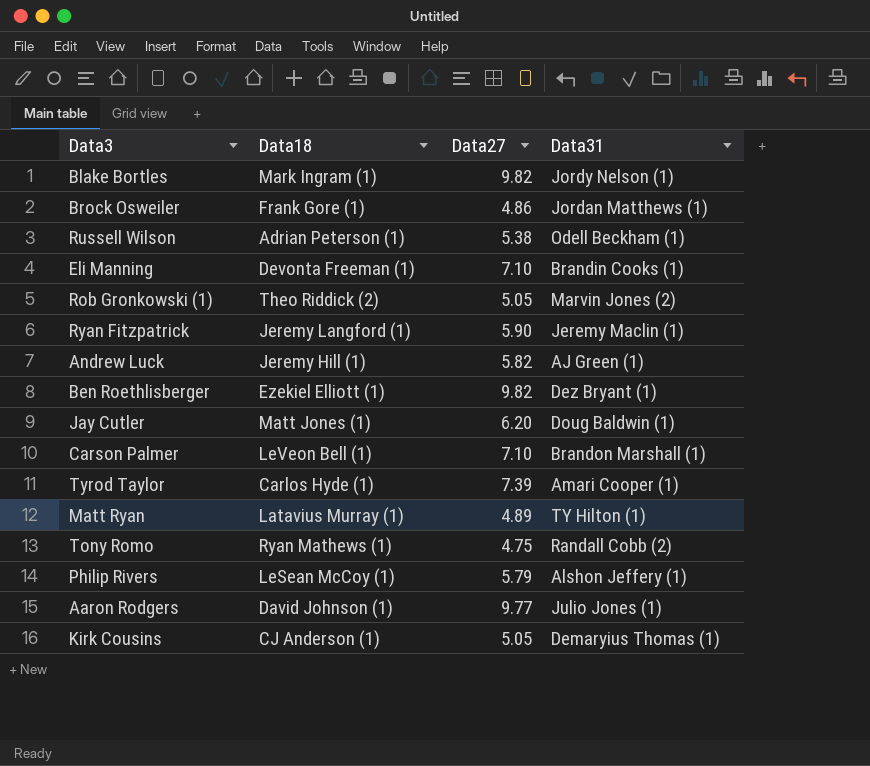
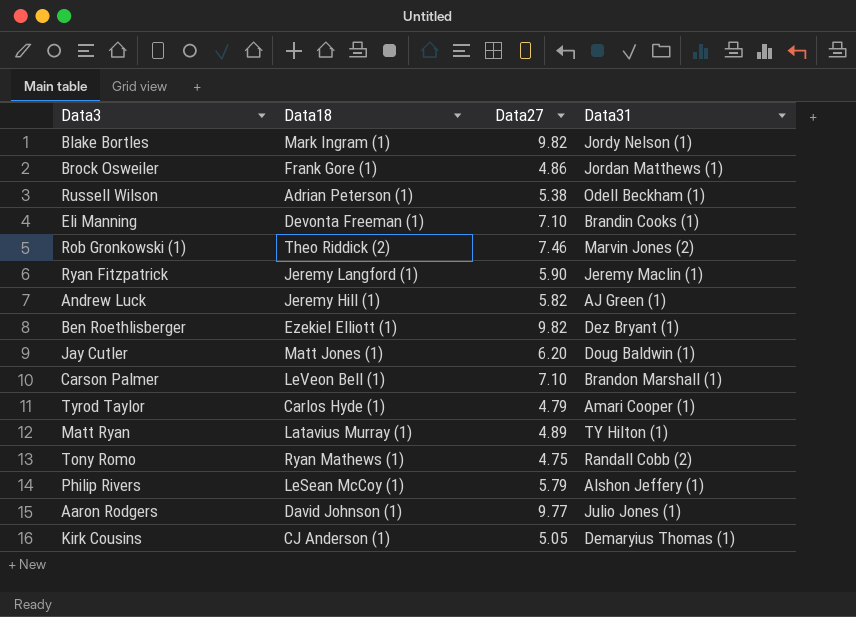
Rob Gronkowski (1) | Data27: 5.05 -> 7.46
Tyrod Taylor | Data27: 7.39 -> 4.79

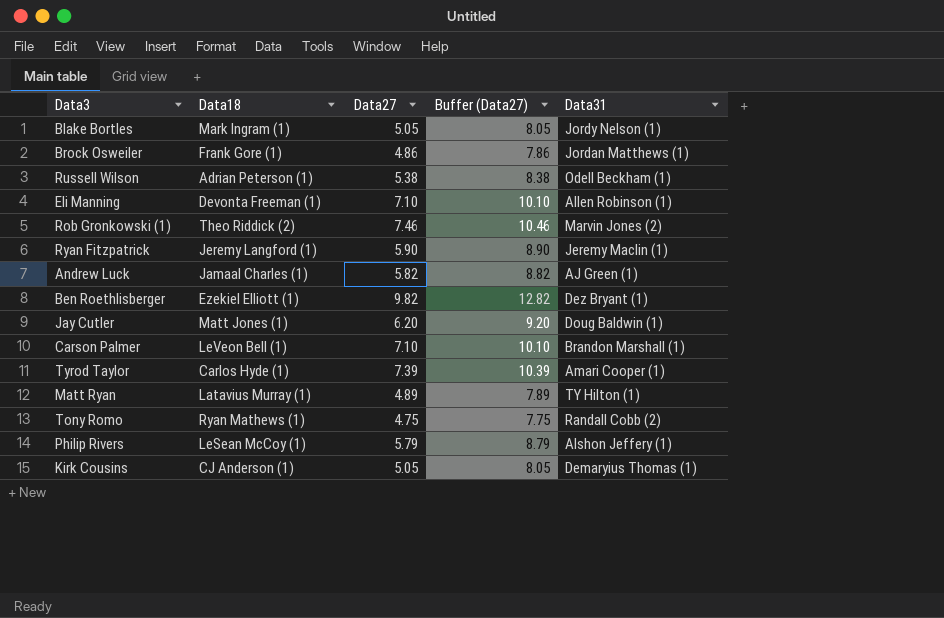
column Buffer (Data27) | formula: none -> [Data27] + 3
row Aaron Rodgers: David Johnson (1) | 9.77 | Julio Jones (1) -> none
Blake Bortles | Data27: 9.82 -> 5.05
Eli Manning | Data31: Brandin Cooks (1) -> Allen Robinson (1)
Andrew Luck | Data18: Jeremy Hill (1) -> Jamaal Charles (1)
Tyrod Taylor | Data27: 4.79 -> 7.39

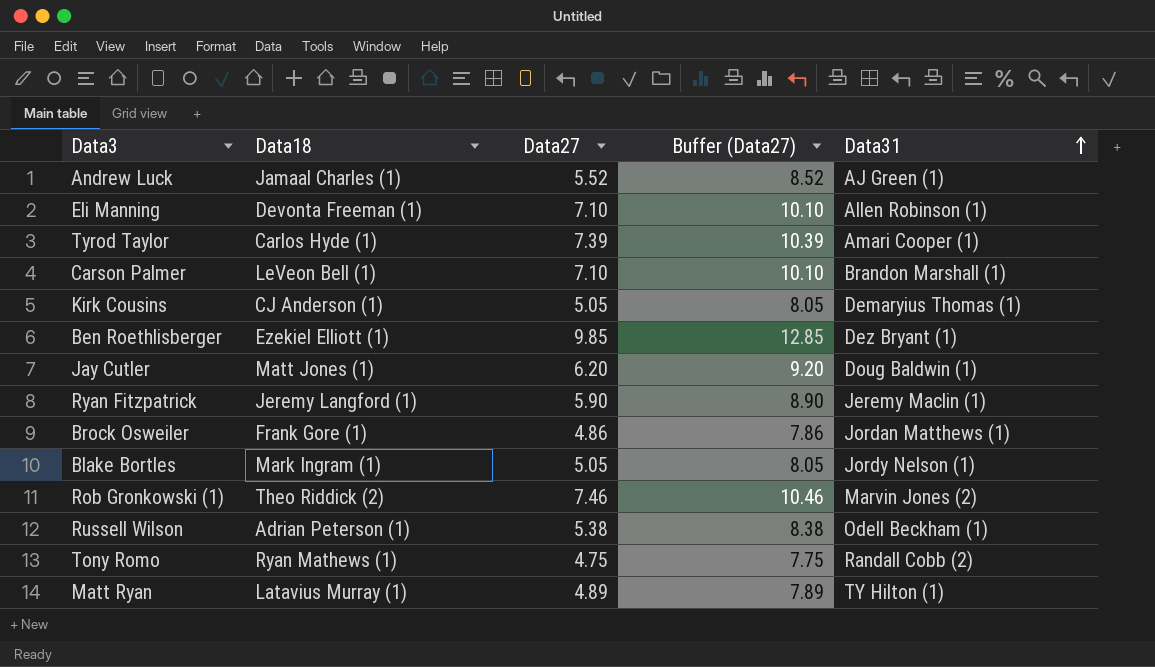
row order: none -> Data31 ascending
row Philip Rivers: LeSean McCoy (1) | 5.79 | 8.79 | Alshon Jeffery (1) -> none
Andrew Luck | Data27: 5.82 -> 5.52
Andrew Luck | Buffer (Data27): 8.82 -> 8.52
Ben Roethlisberger | Data27: 9.82 -> 9.85
Ben Roethlisberger | Buffer (Data27): 12.82 -> 12.85

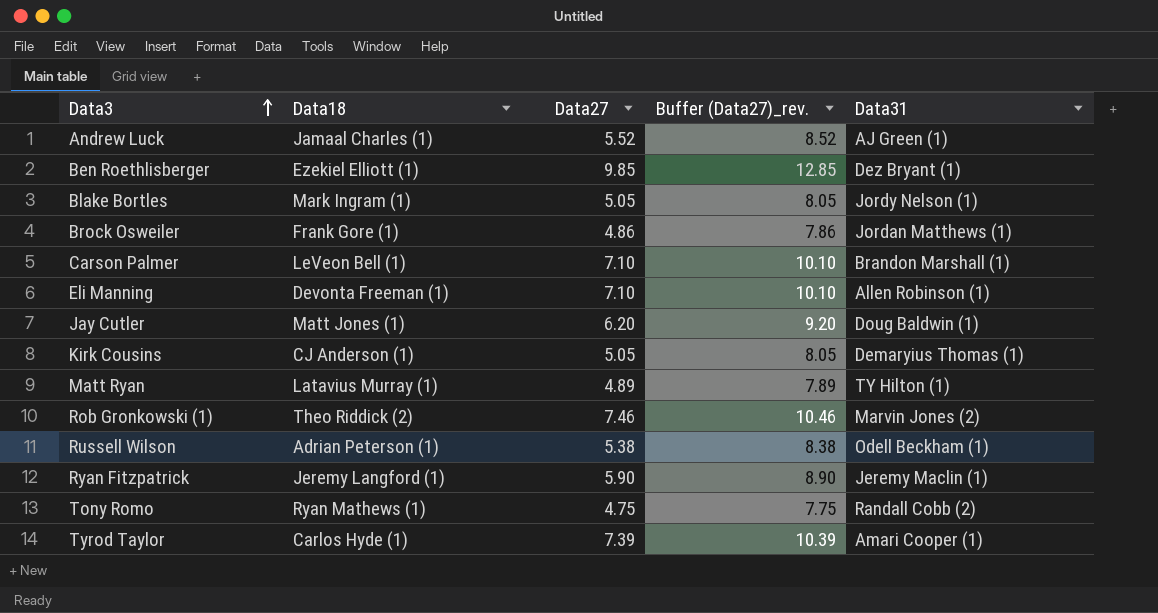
row order: Data31 ascending -> Data3 ascending
column name: Buffer (Data27) -> Buffer (Data27)_rev.

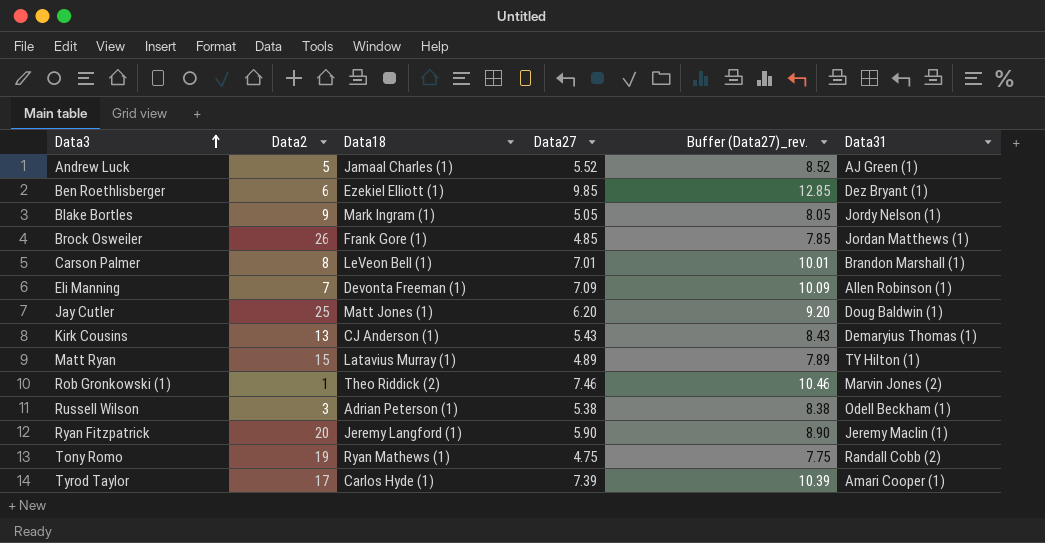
column Data2 | position: none -> 2
Brock Osweiler | Data27: 4.86 -> 4.85
Brock Osweiler | Buffer (Data27)_rev.: 7.86 -> 7.85
Carson Palmer | Data27: 7.10 -> 7.01
Carson Palmer | Buffer (Data27)_rev.: 10.10 -> 10.01
Eli Manning | Data27: 7.10 -> 7.09
Eli Manning | Buffer (Data27)_rev.: 10.10 -> 10.09
Kirk Cousins | Data27: 5.05 -> 5.43
Kirk Cousins | Buffer (Data27)_rev.: 8.05 -> 8.43

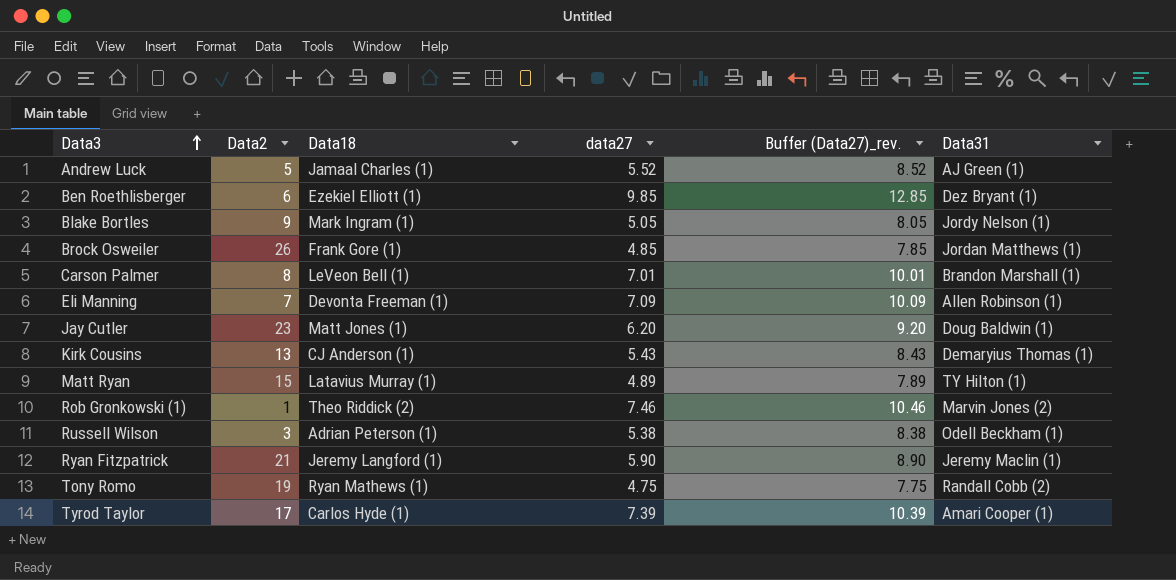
column name: Data27 -> data27
Jay Cutler | Data2: 25 -> 23
Ryan Fitzpatrick | Data2: 20 -> 21

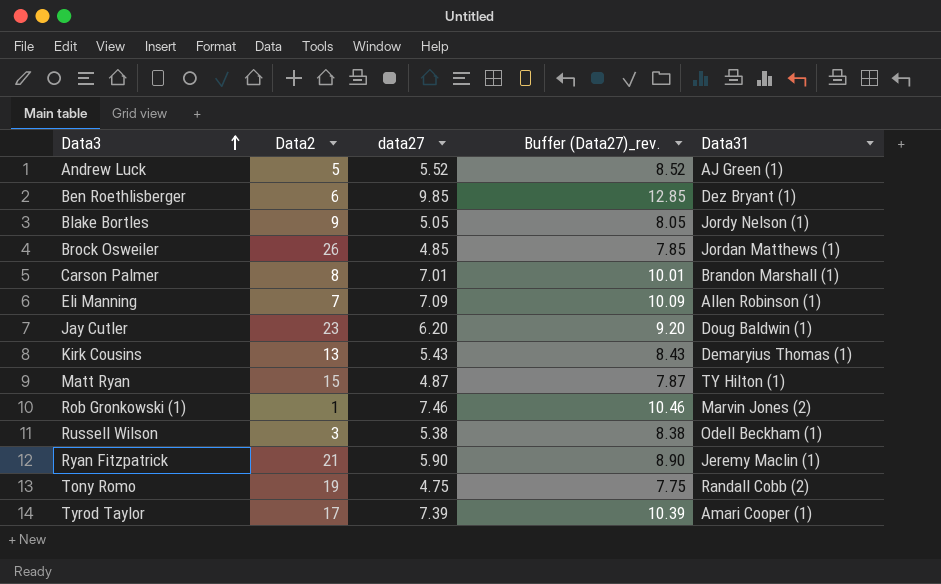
column Data18 | position: 3 -> none
Matt Ryan | data27: 4.89 -> 4.87
Matt Ryan | Buffer (Data27)_rev.: 7.89 -> 7.87

